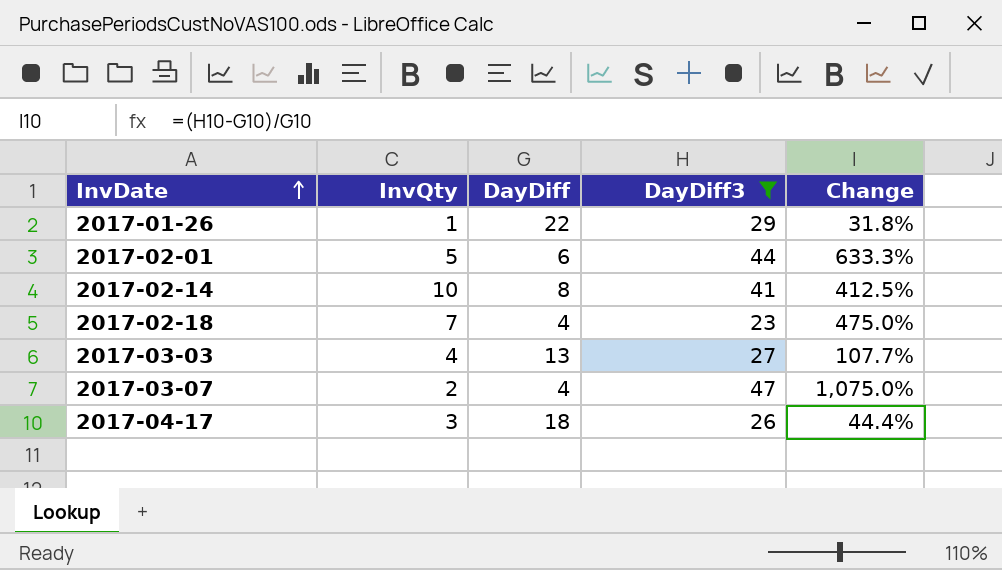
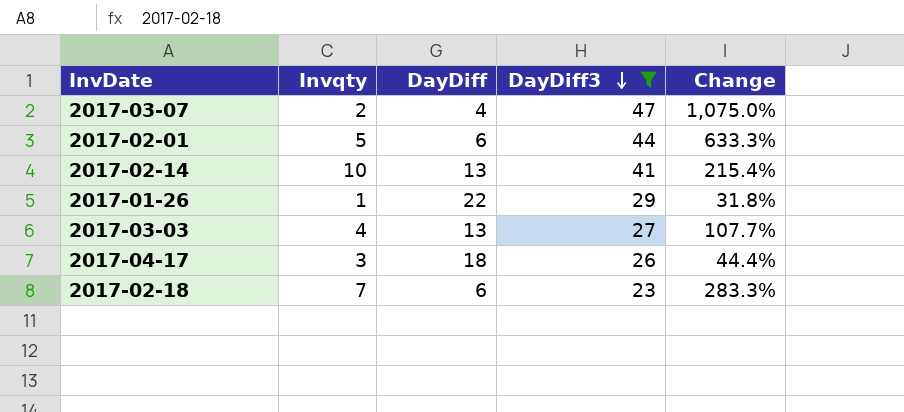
row order: InvDate ascending -> DayDiff3 descending
column name: InvQty -> Invqty
2017-02-14 | DayDiff: 8 -> 13
2017-02-14 | Change: 412.5% -> 215.4%
2017-02-18 | DayDiff: 4 -> 6
2017-02-18 | Change: 475.0% -> 283.3%

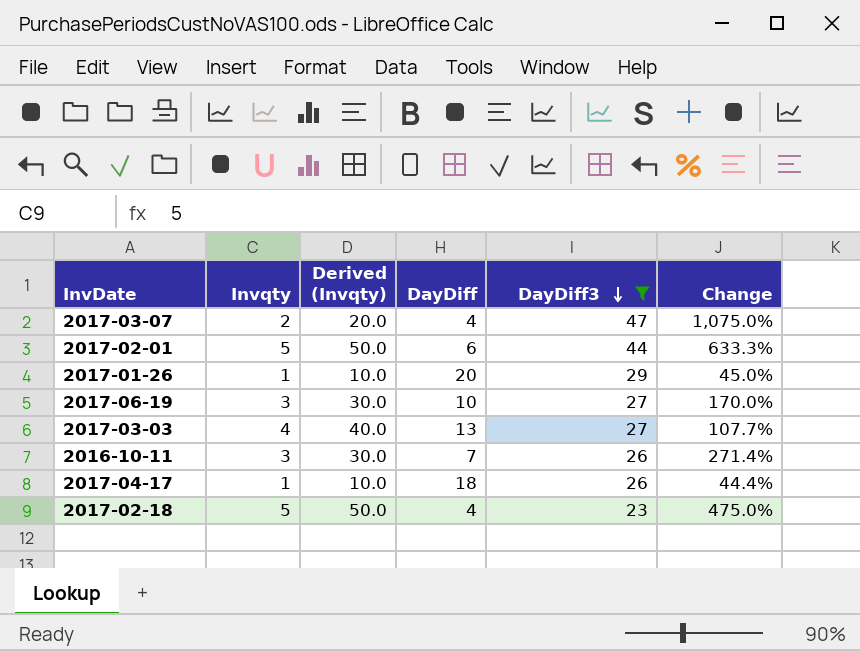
column Derived (Invqty) | formula: none -> [Invqty] * 10
row 2017-02-14: 10 | 13 | 41 | 215.4% -> none
2017-01-26 | DayDiff: 22 -> 20
2017-01-26 | Change: 31.8% -> 45.0%
row 2017-06-19: none -> 3 | 30.0 | 10 | 27 | 170.0%
row 2016-10-11: none -> 3 | 30.0 | 7 | 26 | 271.4%
2017-04-17 | Invqty: 3 -> 1
2017-02-18 | Invqty: 7 -> 5
2017-02-18 | DayDiff: 6 -> 4
2017-02-18 | Change: 283.3% -> 475.0%

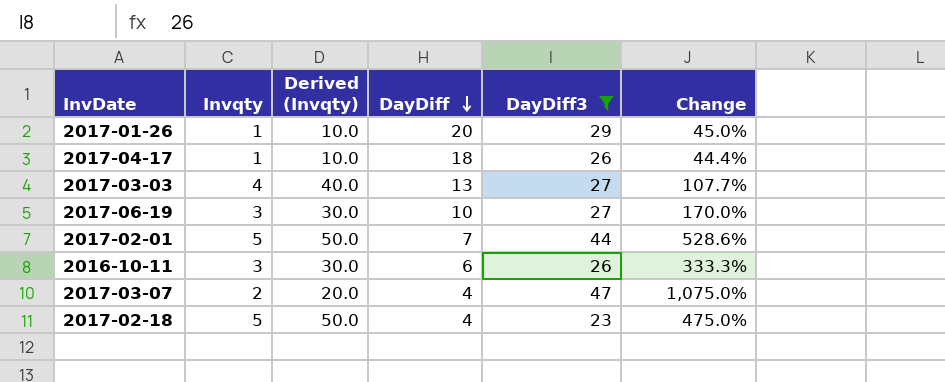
row order: DayDiff3 descending -> DayDiff descending
2017-02-01 | DayDiff: 6 -> 7
2017-02-01 | Change: 633.3% -> 528.6%
2016-10-11 | DayDiff: 7 -> 6
2016-10-11 | Change: 271.4% -> 333.3%

